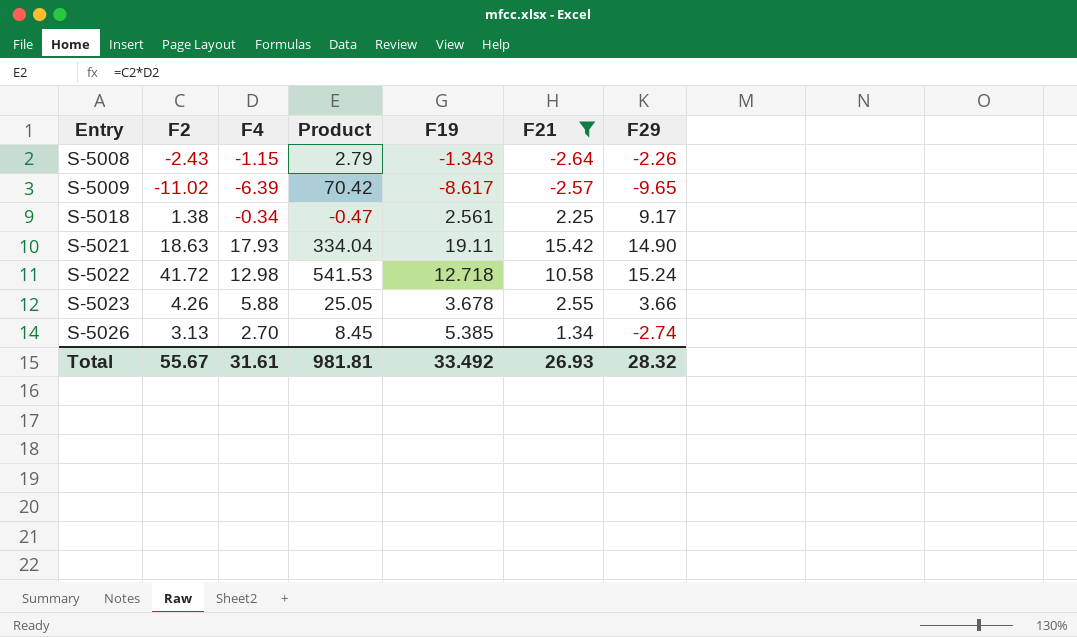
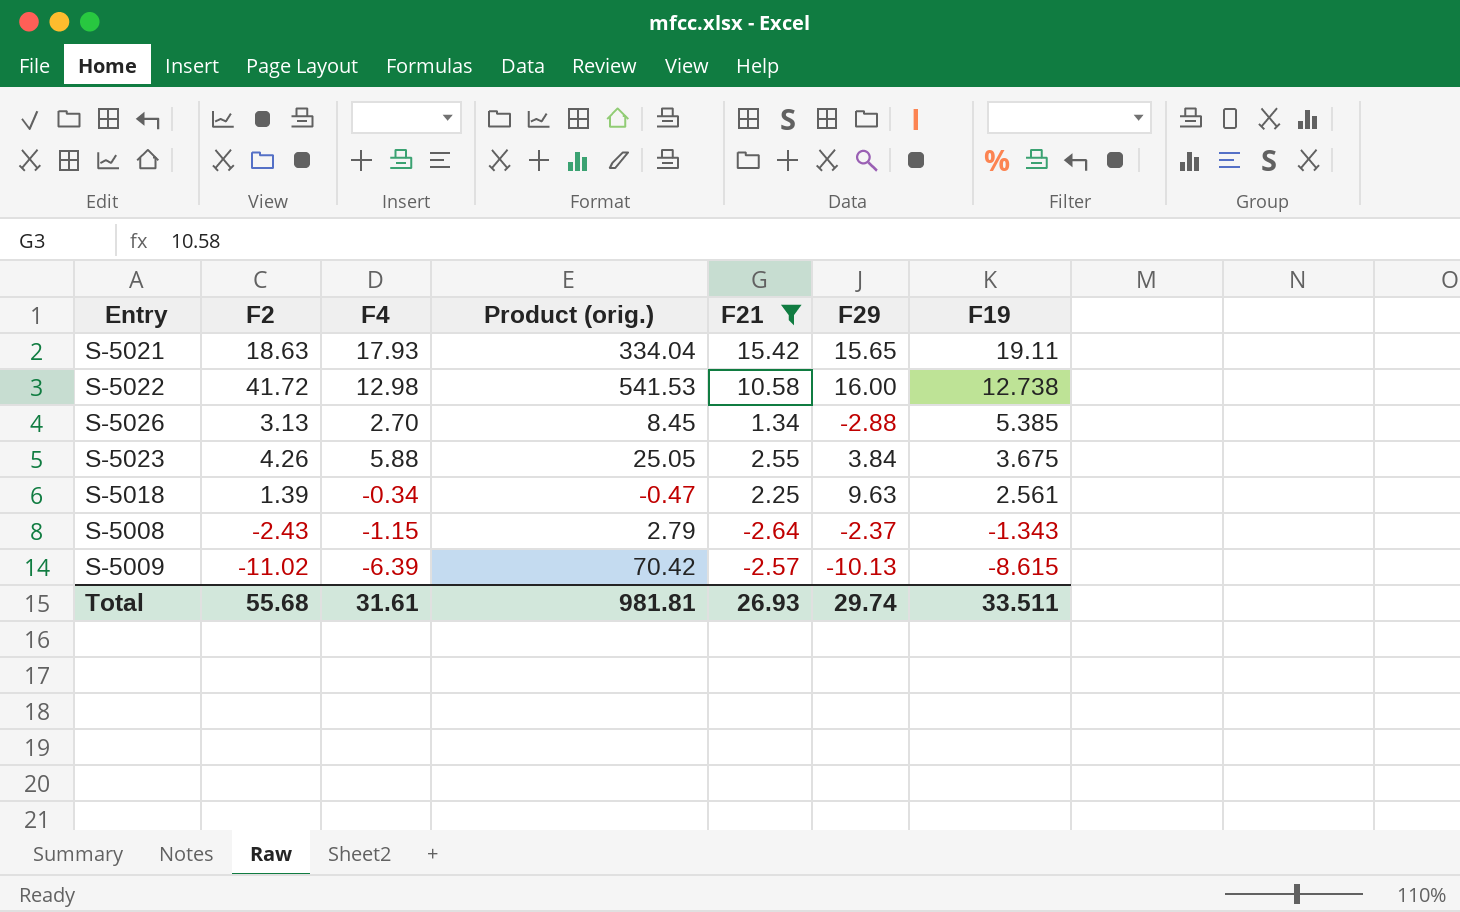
row order: Entry ascending -> F19 descending
column name: Product -> Product (orig.)
column F19 | position: 5 -> 7
S-5021 | F29: 14.90 -> 15.65
S-5022 | F29: 15.24 -> 16.00
S-5022 | F19: 12.718 -> 12.738
S-5026 | F29: -2.74 -> -2.88
S-5023 | F29: 3.66 -> 3.84
S-5023 | F19: 3.678 -> 3.675
S-5018 | F2: 1.38 -> 1.39
S-5018 | F29: 9.17 -> 9.63
S-5008 | F29: -2.26 -> -2.37
S-5009 | F29: -9.65 -> -10.13
S-5009 | F19: -8.617 -> -8.615
Total | F2: 55.67 -> 55.68
Total | F29: 28.32 -> 29.74
Total | F19: 33.492 -> 33.511

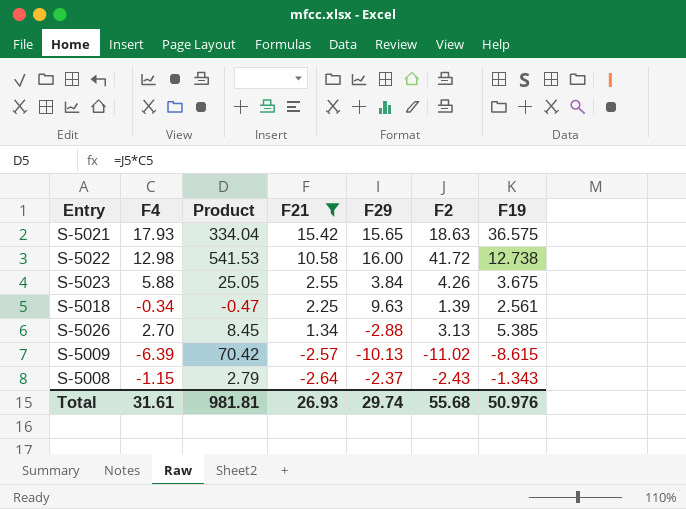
row order: F19 descending -> F21 descending
column name: Product (orig.) -> Product
column F2 | position: 2 -> 6
S-5021 | F19: 19.11 -> 36.575
Total | F19: 33.511 -> 50.976

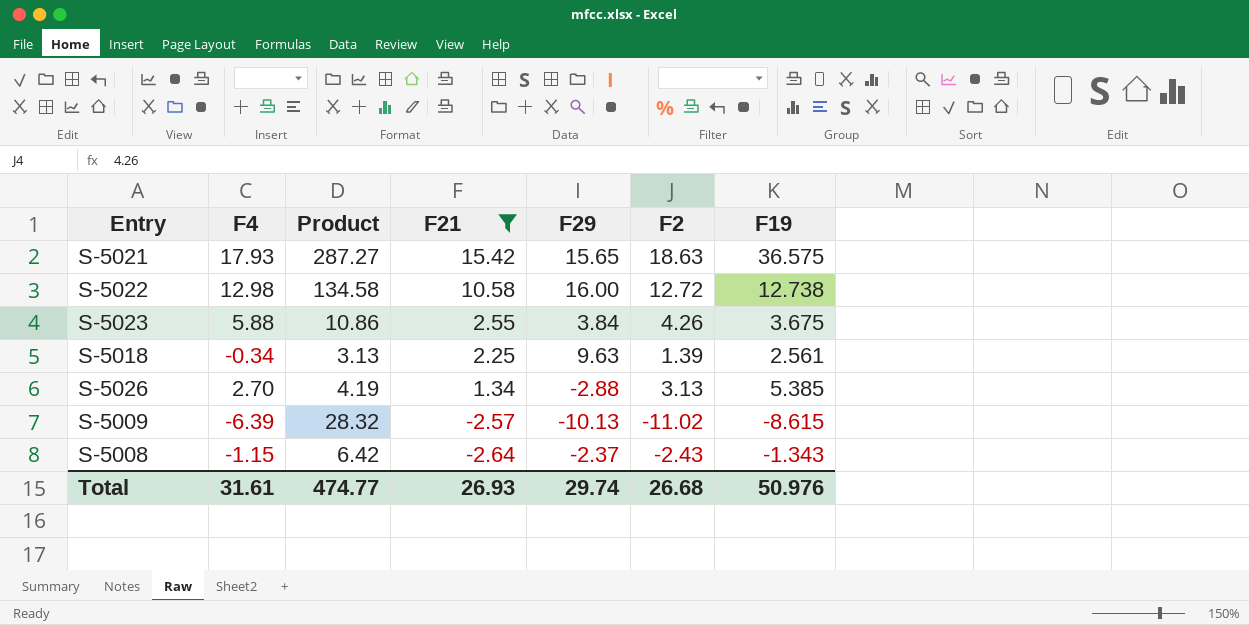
column Product | formula: [F4] * [F2] -> [F21] * [F2]
S-5022 | F2: 41.72 -> 12.72
Total | Product: 981.81 -> 474.77
Total | F2: 55.68 -> 26.68

